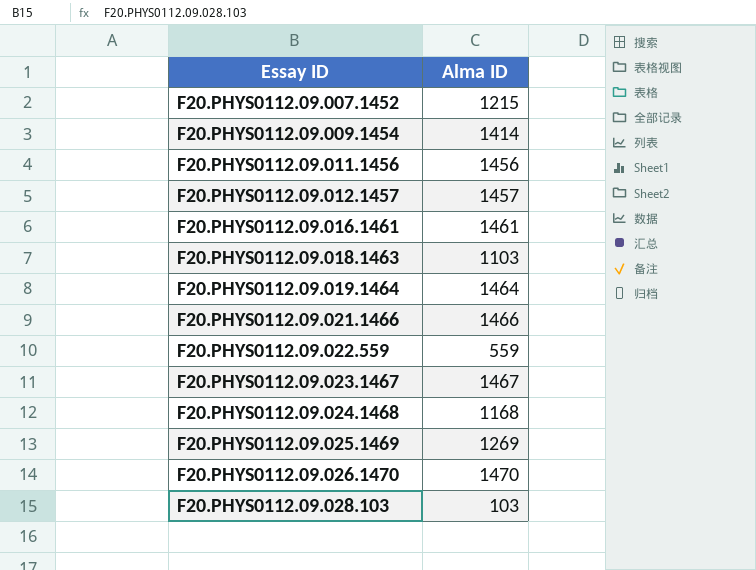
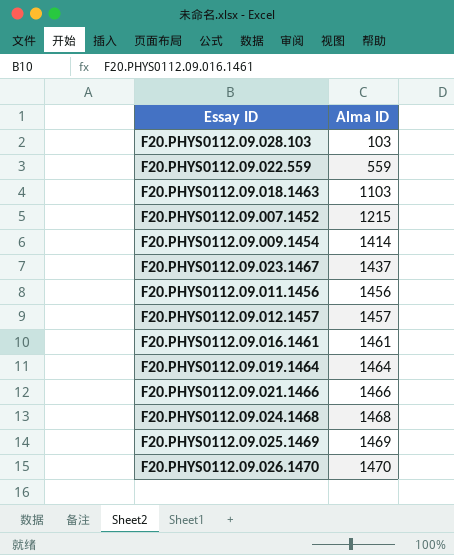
row order: Essay ID ascending -> Alma ID ascending
F20.PHYS0112.09.023.1467 | Alma ID: 1467 -> 1437
F20.PHYS0112.09.024.1468 | Alma ID: 1168 -> 1468
F20.PHYS0112.09.025.1469 | Alma ID: 1269 -> 1469

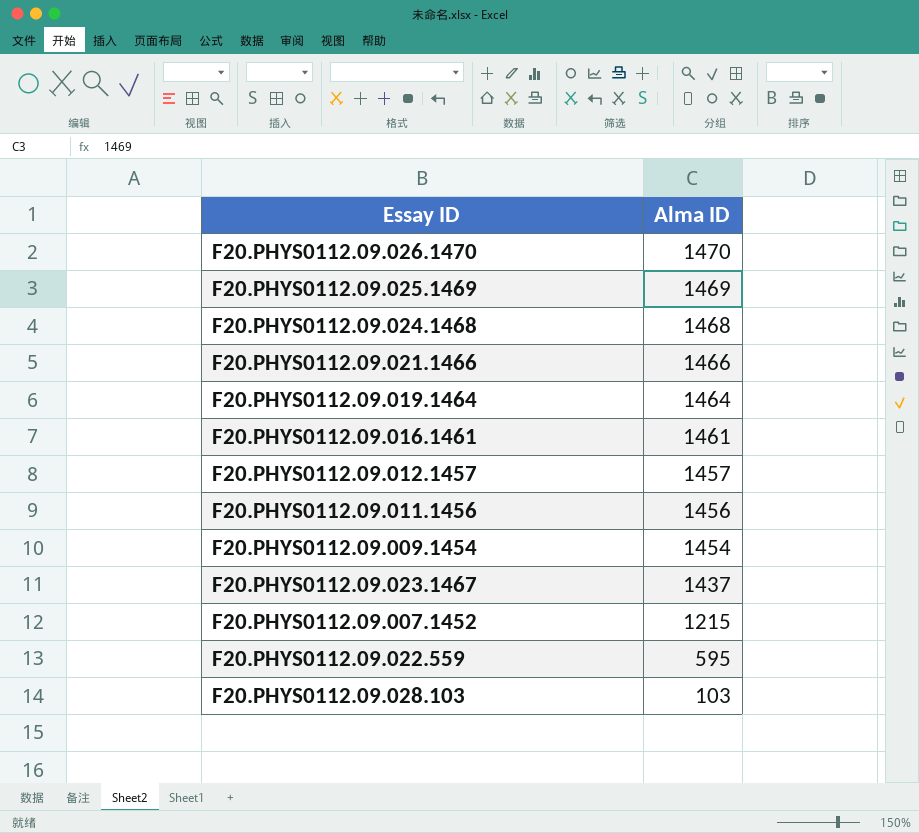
row order: Alma ID ascending -> Alma ID descending
row F20.PHYS0112.09.018.1463: 1103 -> none
F20.PHYS0112.09.009.1454 | Alma ID: 1414 -> 1454
F20.PHYS0112.09.022.559 | Alma ID: 559 -> 595

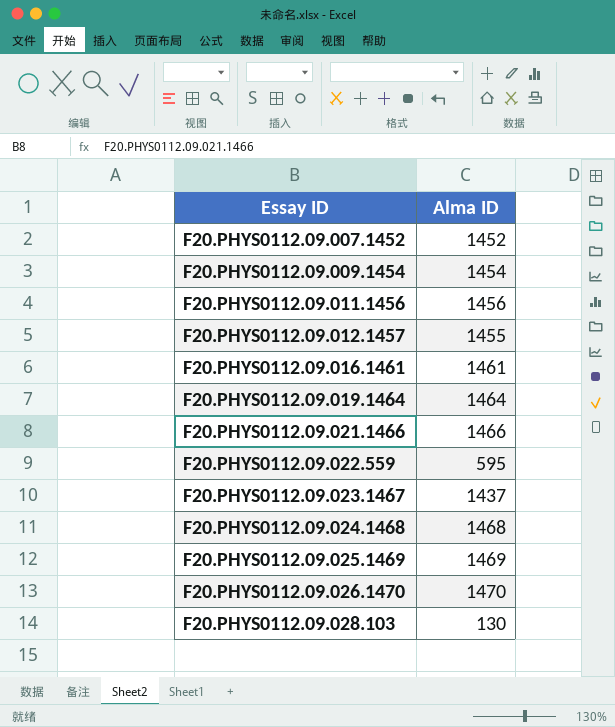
row order: Alma ID descending -> Essay ID ascending
F20.PHYS0112.09.007.1452 | Alma ID: 1215 -> 1452
F20.PHYS0112.09.012.1457 | Alma ID: 1457 -> 1455
F20.PHYS0112.09.028.103 | Alma ID: 103 -> 130

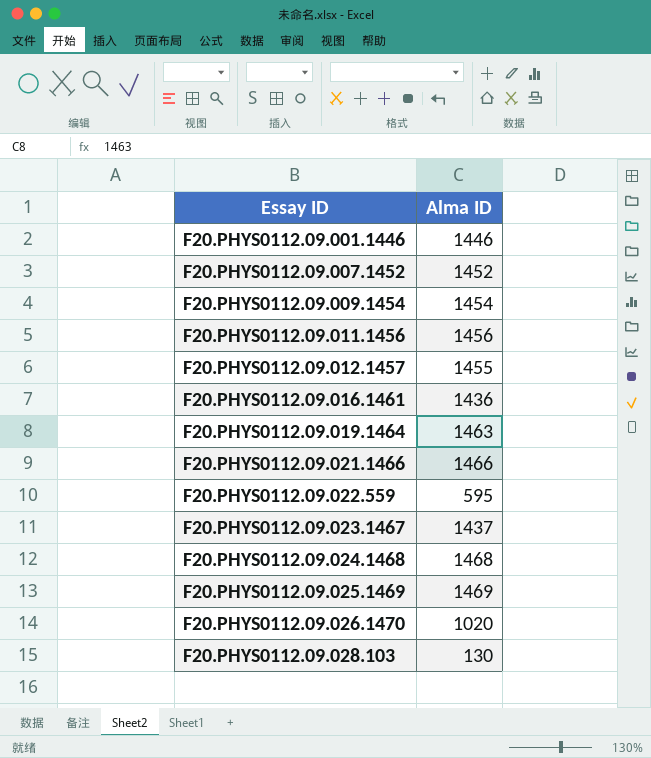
row F20.PHYS0112.09.001.1446: none -> 1446
F20.PHYS0112.09.016.1461 | Alma ID: 1461 -> 1436
F20.PHYS0112.09.019.1464 | Alma ID: 1464 -> 1463
F20.PHYS0112.09.026.1470 | Alma ID: 1470 -> 1020

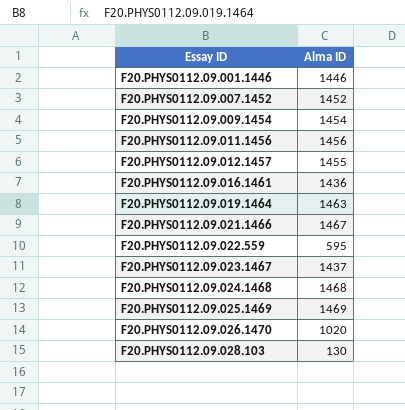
F20.PHYS0112.09.021.1466 | Alma ID: 1466 -> 1467

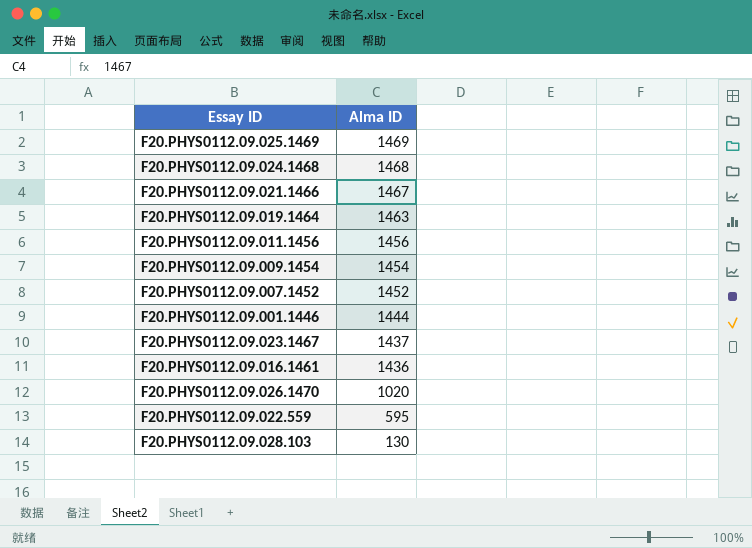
row order: Essay ID ascending -> Alma ID descending
row F20.PHYS0112.09.012.1457: 1455 -> none
F20.PHYS0112.09.001.1446 | Alma ID: 1446 -> 1444

